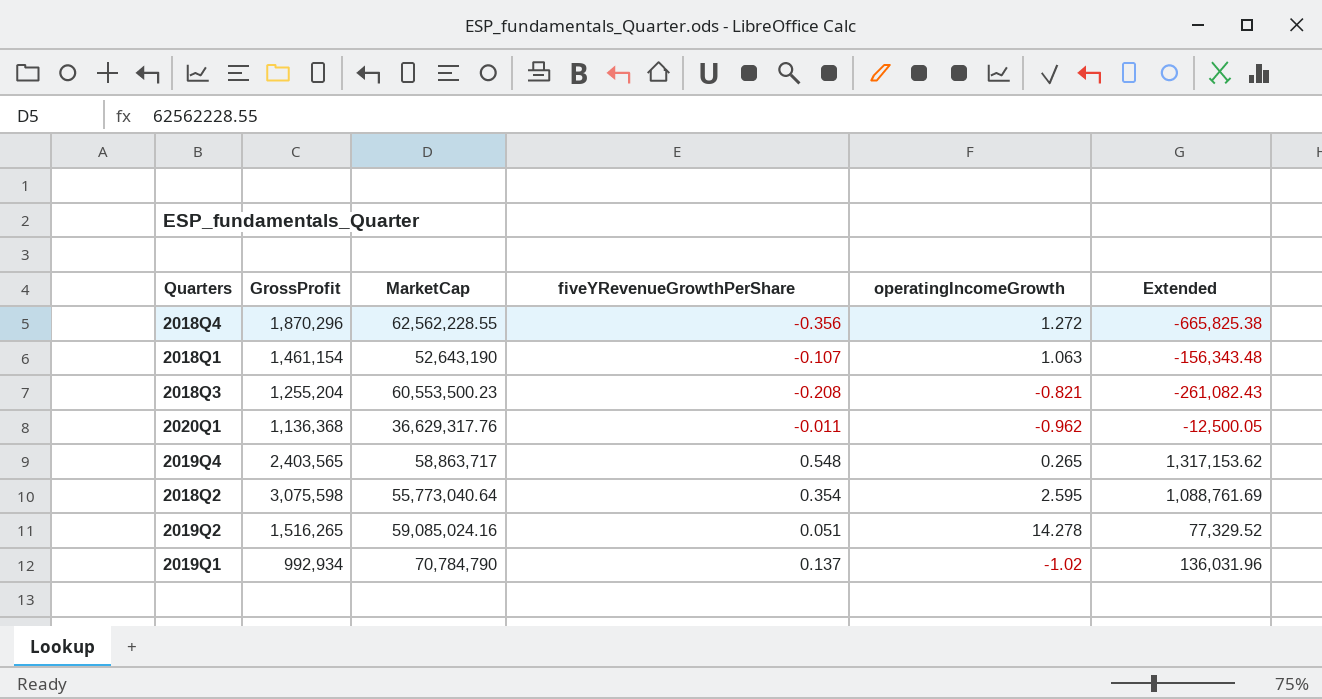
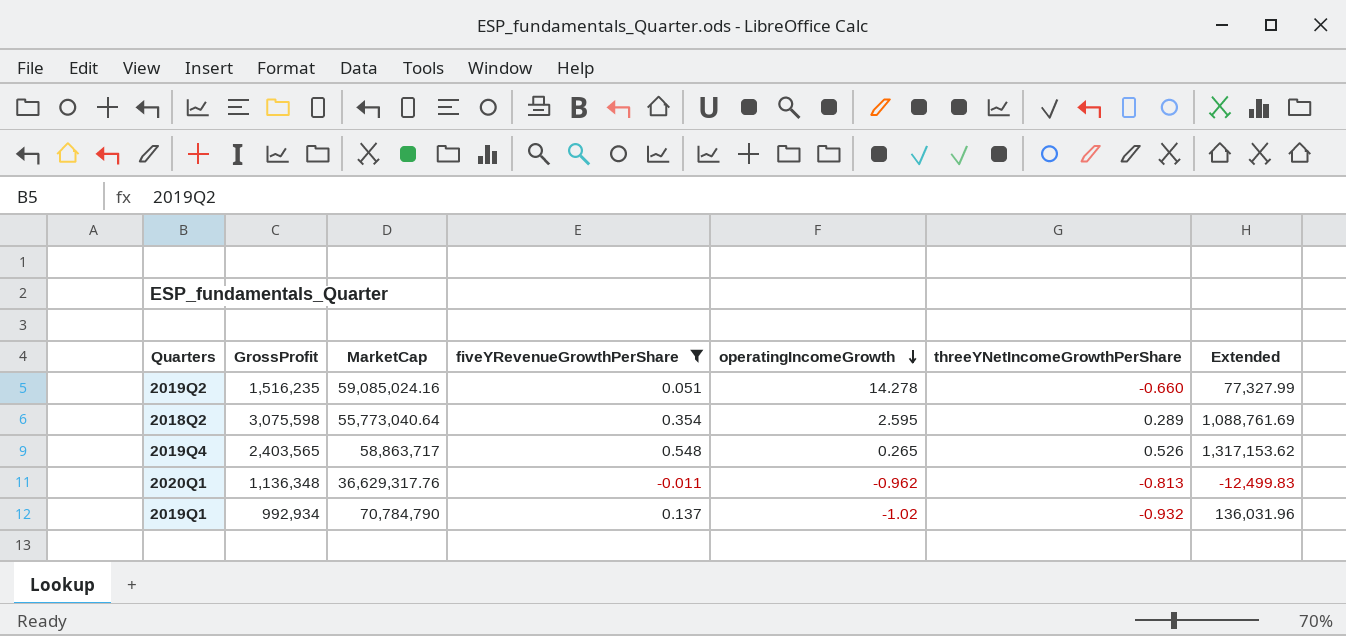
filter: none -> fiveYRevenueGrowthPerShare >= -0.011
row order: none -> operatingIncomeGrowth descending
column threeYNetIncomeGrowthPerShare | position: none -> 6
2019Q2 | GrossProfit: 1,516,265 -> 1,516,235
2019Q2 | Extended: 77,329.52 -> 77,327.99
2020Q1 | GrossProfit: 1,136,368 -> 1,136,348
2020Q1 | Extended: -12,500.05 -> -12,499.83

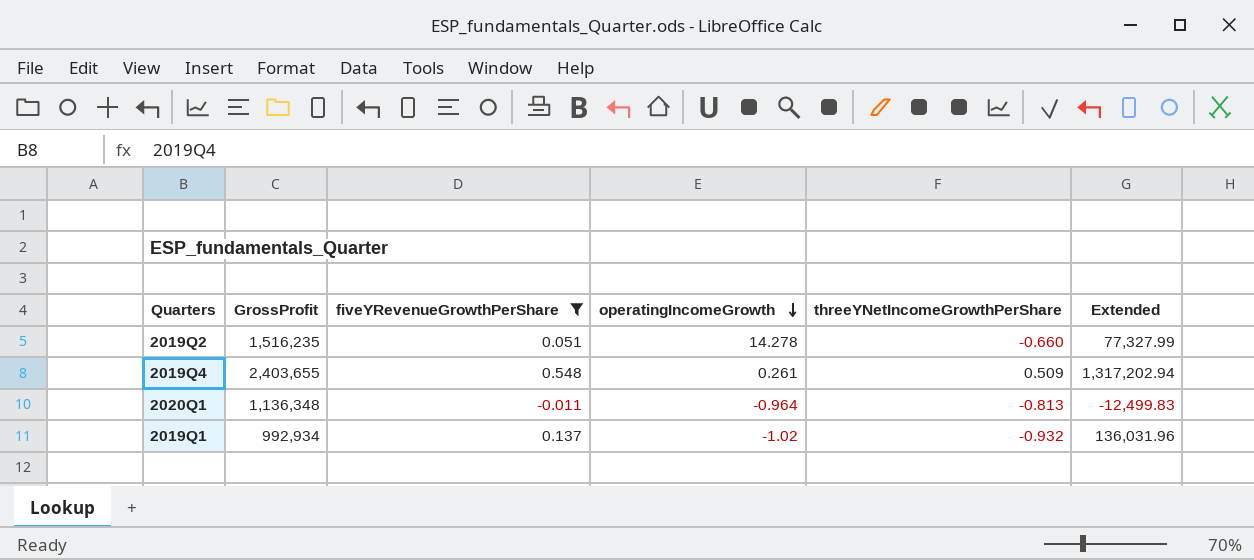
column MarketCap | position: 3 -> none
row 2018Q2: 3,075,598 | 55,773,040.64 | 0.354 | 2.595 | 0.289 | 1,088,761.69 -> none
2019Q4 | GrossProfit: 2,403,565 -> 2,403,655
2019Q4 | operatingIncomeGrowth: 0.265 -> 0.261
2019Q4 | threeYNetIncomeGrowthPerShare: 0.526 -> 0.509
2019Q4 | Extended: 1,317,153.62 -> 1,317,202.94
2020Q1 | operatingIncomeGrowth: -0.962 -> -0.964

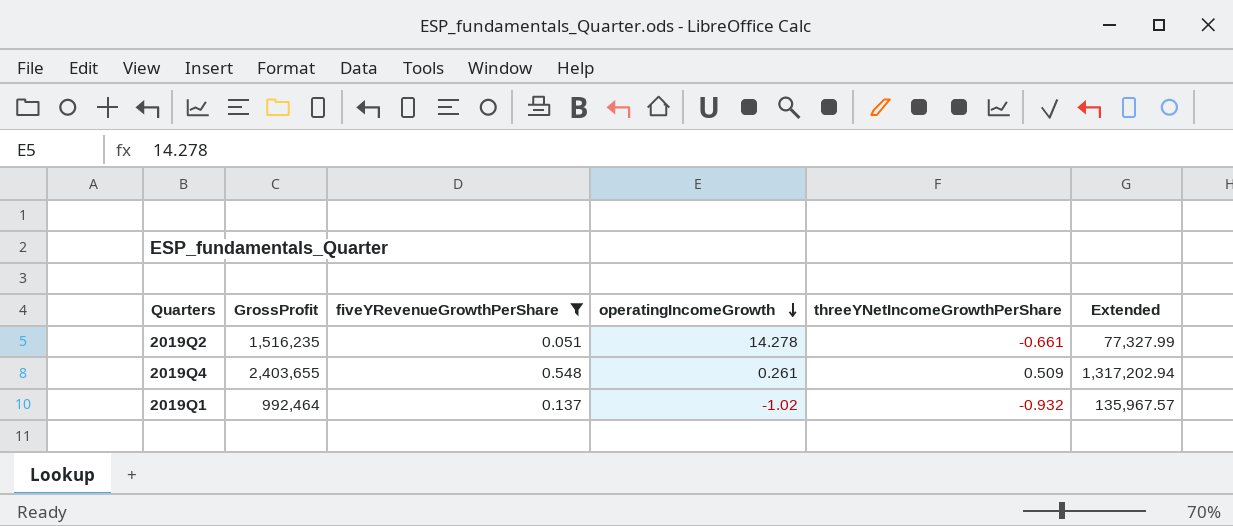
row 2020Q1: 1,136,348 | -0.011 | -0.964 | -0.813 | -12,499.83 -> none
2019Q2 | threeYNetIncomeGrowthPerShare: -0.660 -> -0.661
2019Q1 | GrossProfit: 992,934 -> 992,464
2019Q1 | Extended: 136,031.96 -> 135,967.57

